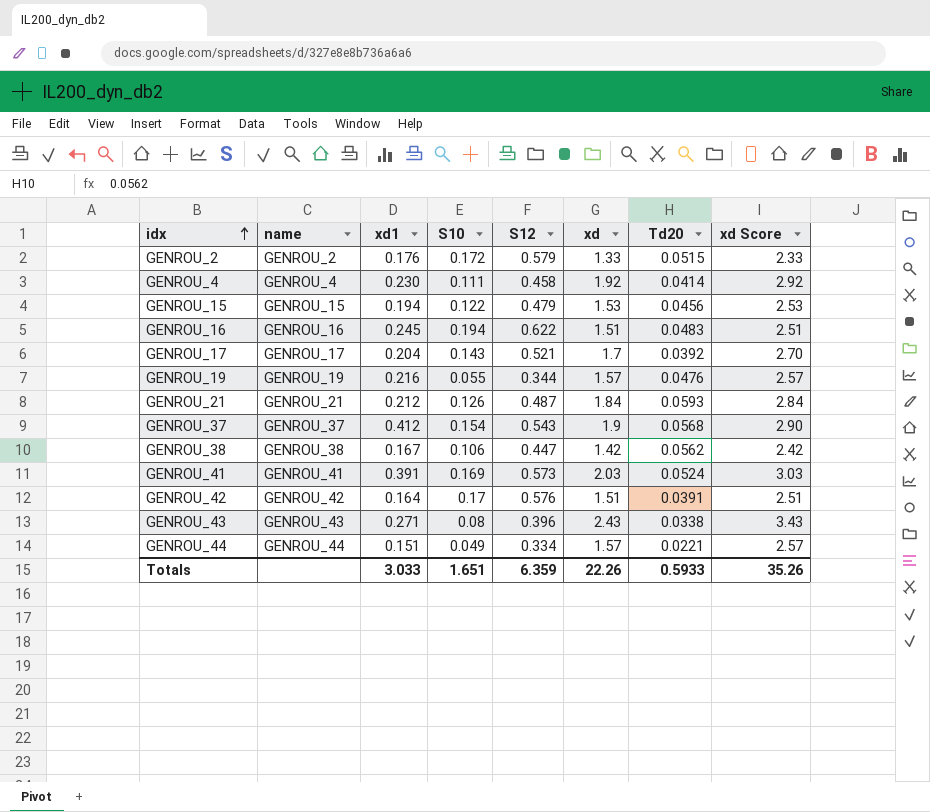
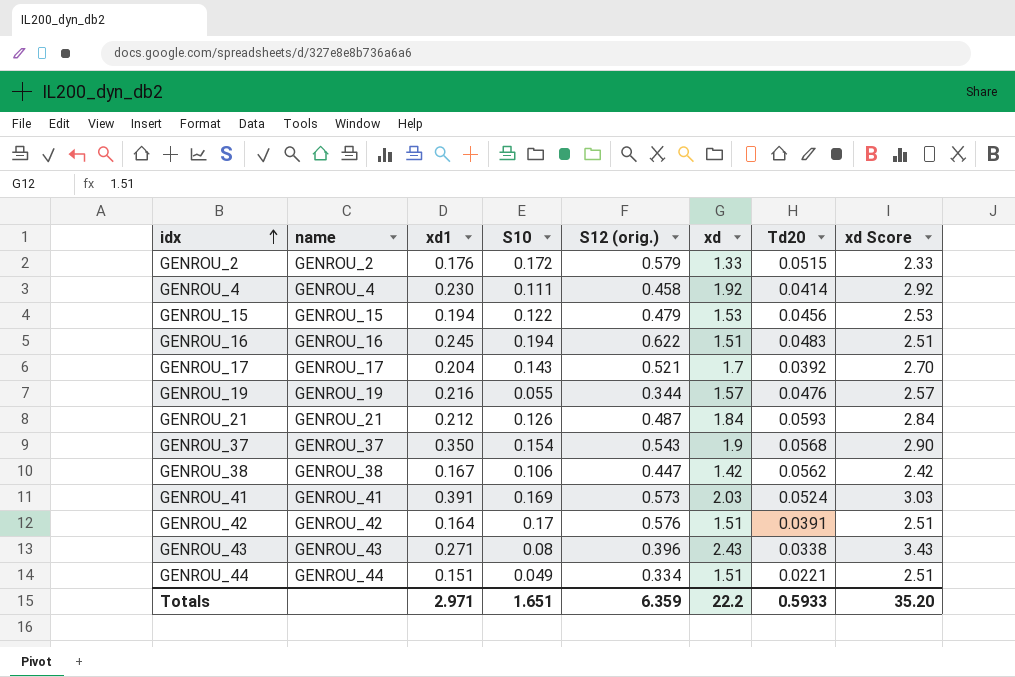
column name: S12 -> S12 (orig.)
GENROU_37 | xd1: 0.412 -> 0.350
GENROU_44 | xd: 1.57 -> 1.51
GENROU_44 | xd Score: 2.57 -> 2.51
Totals | xd1: 3.033 -> 2.971
Totals | xd: 22.26 -> 22.2
Totals | xd Score: 35.26 -> 35.20

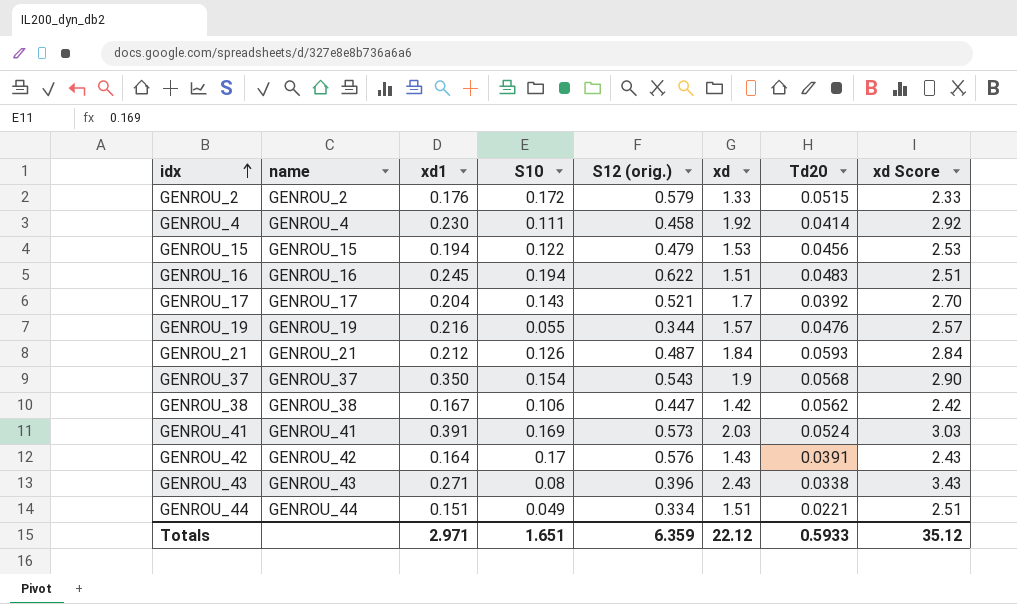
GENROU_42 | xd: 1.51 -> 1.43
GENROU_42 | xd Score: 2.51 -> 2.43
Totals | xd: 22.2 -> 22.12
Totals | xd Score: 35.20 -> 35.12

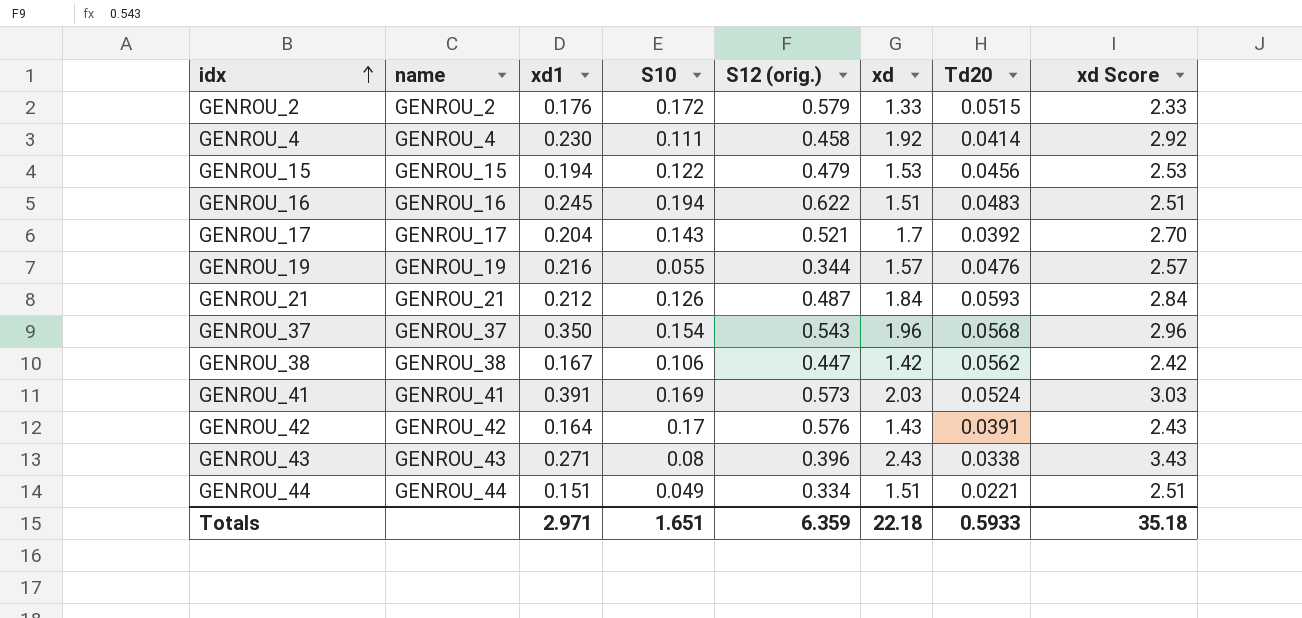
GENROU_37 | xd: 1.9 -> 1.96
GENROU_37 | xd Score: 2.90 -> 2.96
Totals | xd: 22.12 -> 22.18
Totals | xd Score: 35.12 -> 35.18

